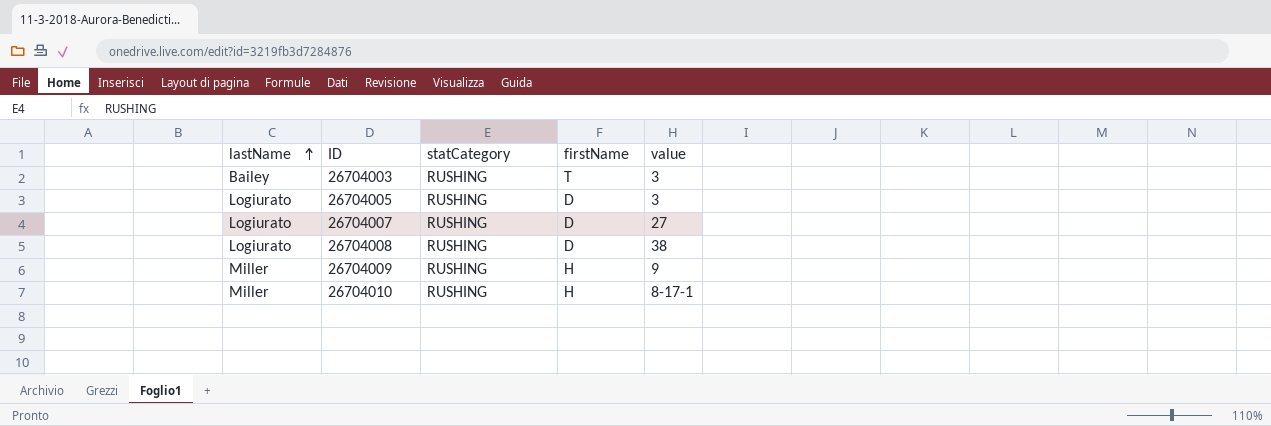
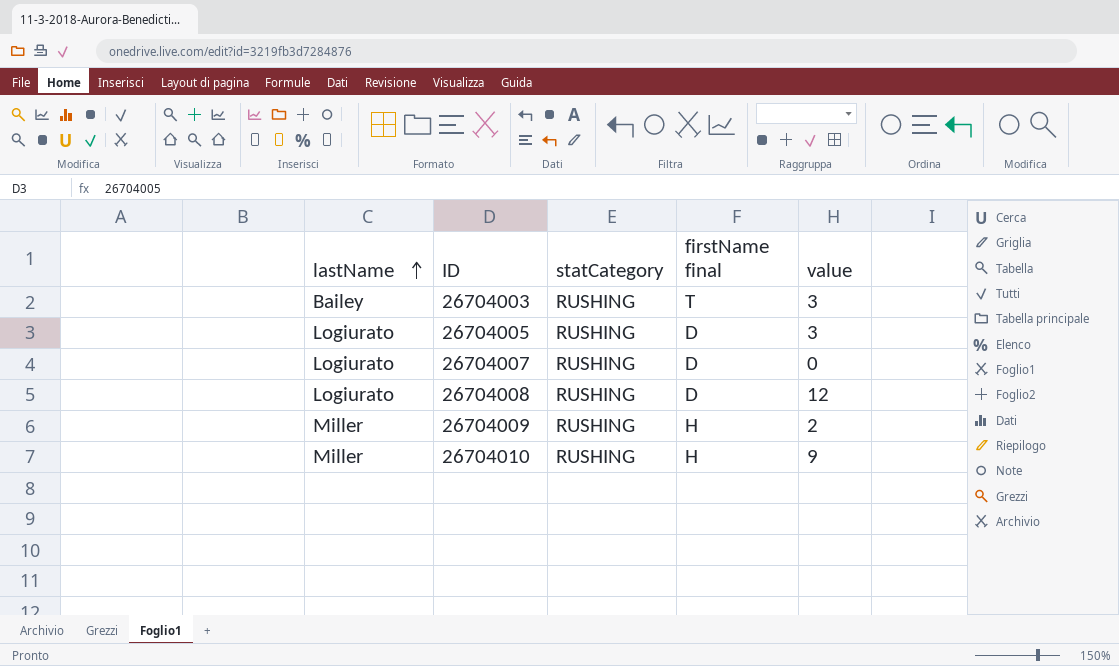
column name: firstName -> firstName final
26704007 | value: 27 -> 0
26704008 | value: 38 -> 12
26704009 | value: 9 -> 2
26704010 | value: 8-17-1 -> 9

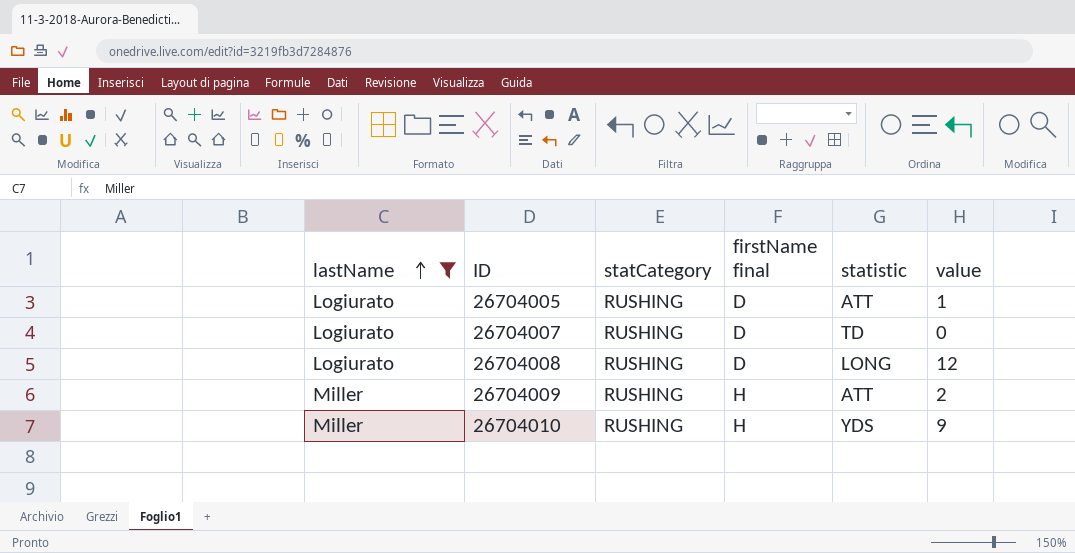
filter: none -> lastName != Bailey
column statistic | position: none -> 5
26704005 | value: 3 -> 1

